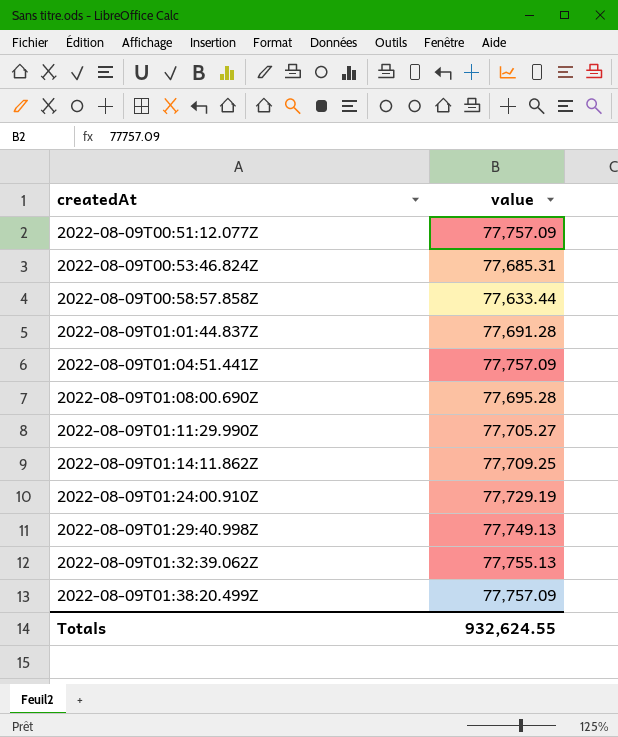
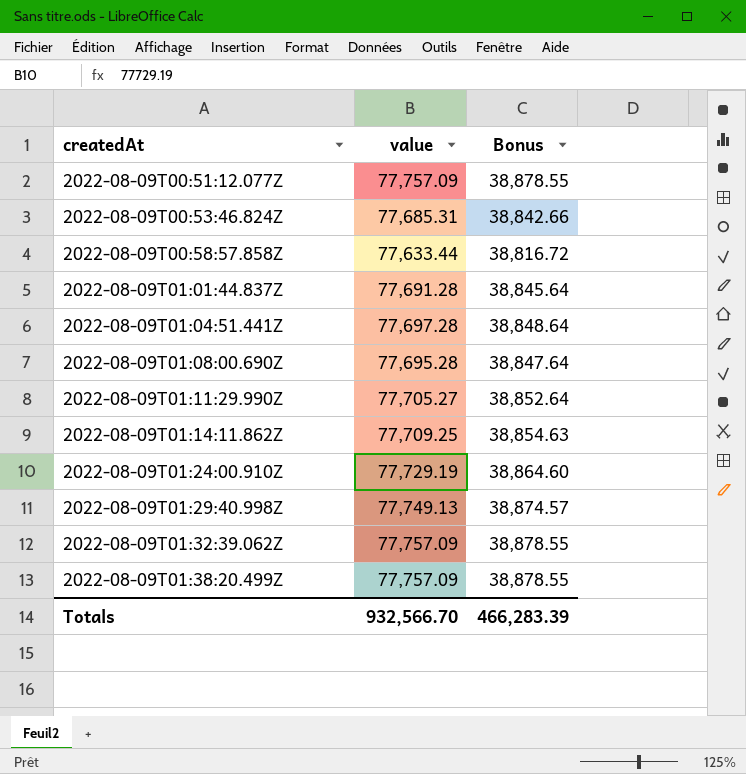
column Bonus | formula: none -> [value] * 0.5
2022-08-09T01:04:51.441Z | value: 77,757.09 -> 77,697.28
2022-08-09T01:32:39.062Z | value: 77,755.13 -> 77,757.09
Totals | value: 932,624.55 -> 932,566.70

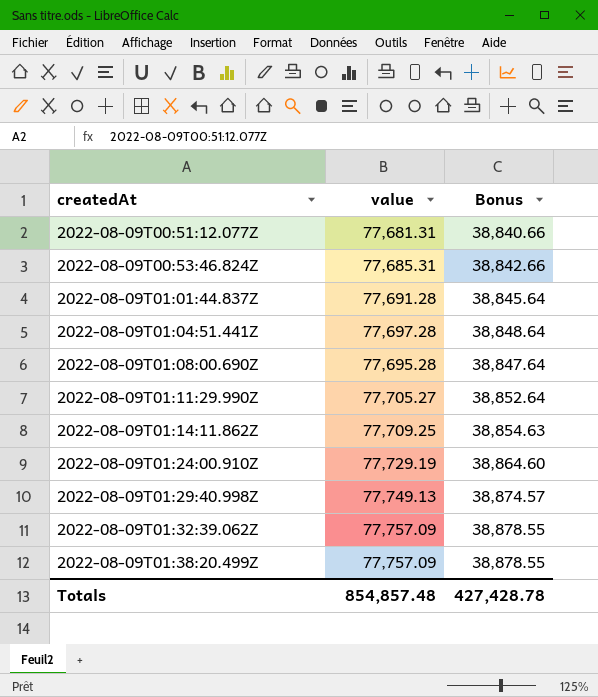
row 2022-08-09T00:58:57.858Z: 77,633.44 | 38,816.72 -> none
2022-08-09T00:51:12.077Z | value: 77,757.09 -> 77,681.31
2022-08-09T00:51:12.077Z | Bonus: 38,878.55 -> 38,840.66
Totals | value: 932,566.70 -> 854,857.48
Totals | Bonus: 466,283.39 -> 427,428.78

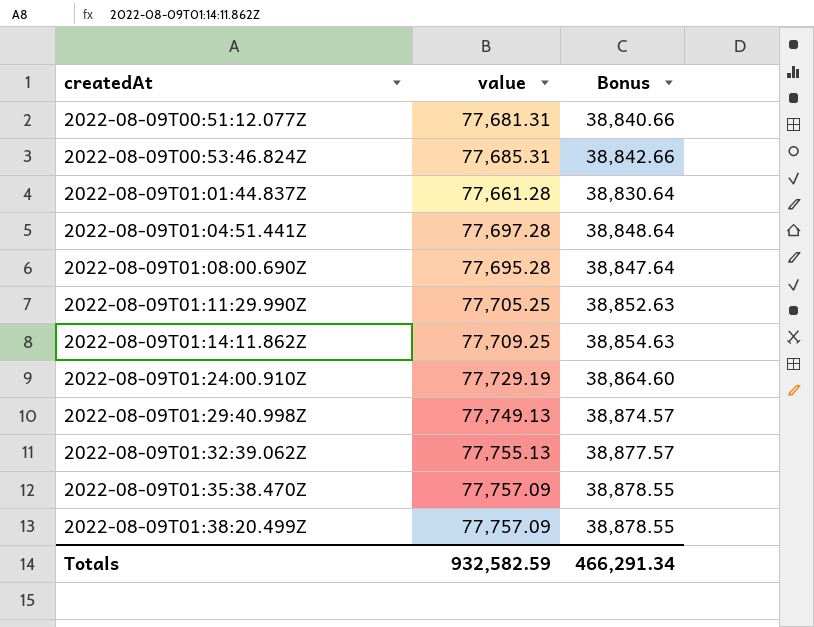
2022-08-09T01:01:44.837Z | value: 77,691.28 -> 77,661.28
2022-08-09T01:01:44.837Z | Bonus: 38,845.64 -> 38,830.64
2022-08-09T01:11:29.990Z | value: 77,705.27 -> 77,705.25
2022-08-09T01:11:29.990Z | Bonus: 38,852.64 -> 38,852.63
2022-08-09T01:32:39.062Z | value: 77,757.09 -> 77,755.13
2022-08-09T01:32:39.062Z | Bonus: 38,878.55 -> 38,877.57
row 2022-08-09T01:35:38.470Z: none -> 77,757.09 | 38,878.55
Totals | value: 854,857.48 -> 932,582.59
Totals | Bonus: 427,428.78 -> 466,291.34

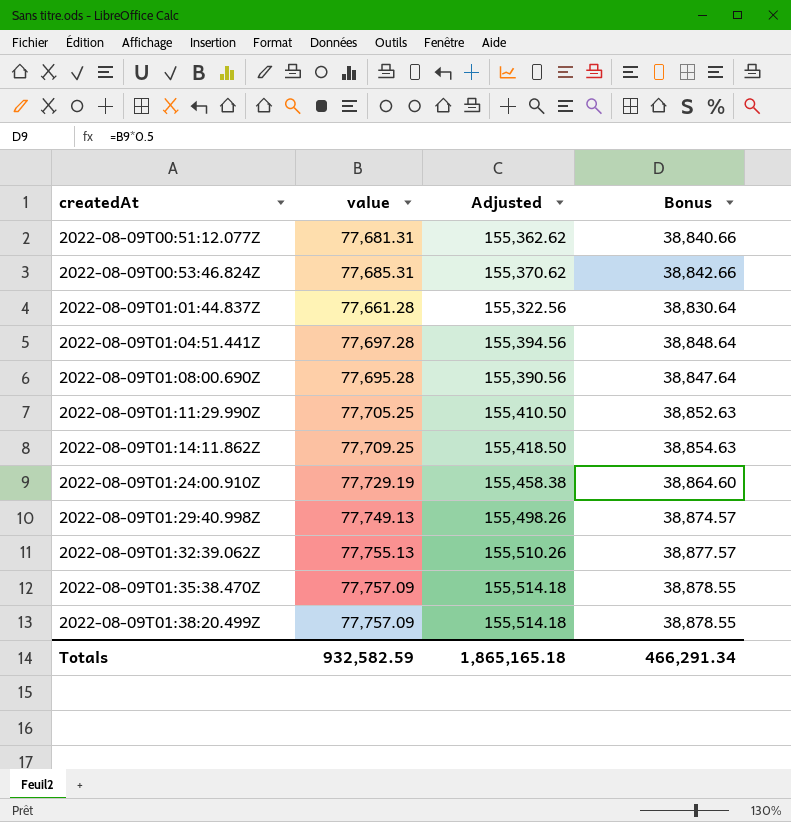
column Adjusted | formula: none -> [value] * 2

